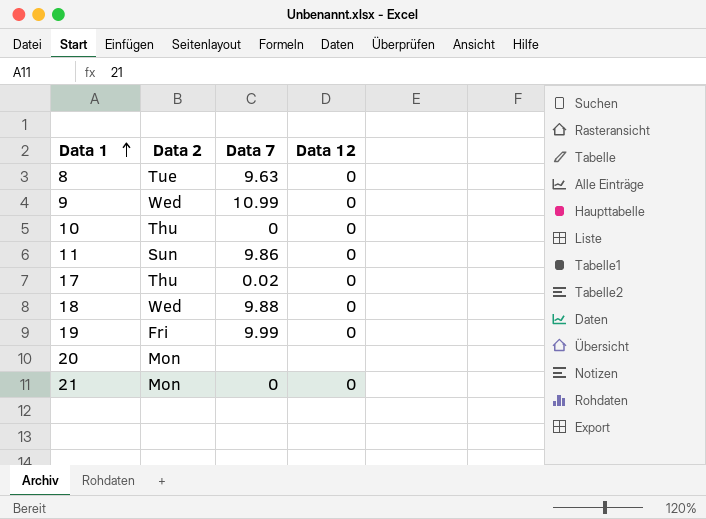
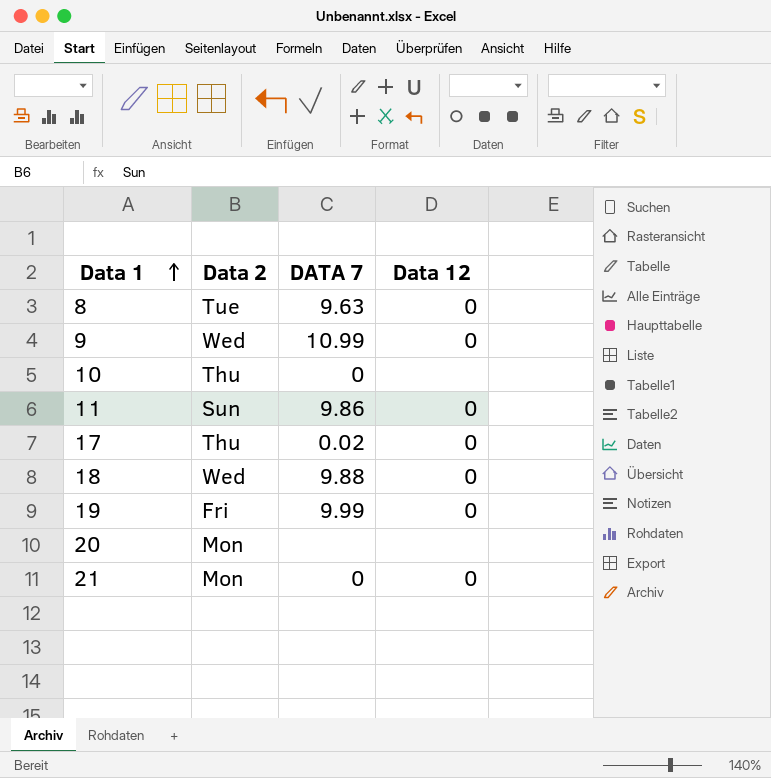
column name: Data 7 -> DATA 7
10 | Data 12: 0 -> none

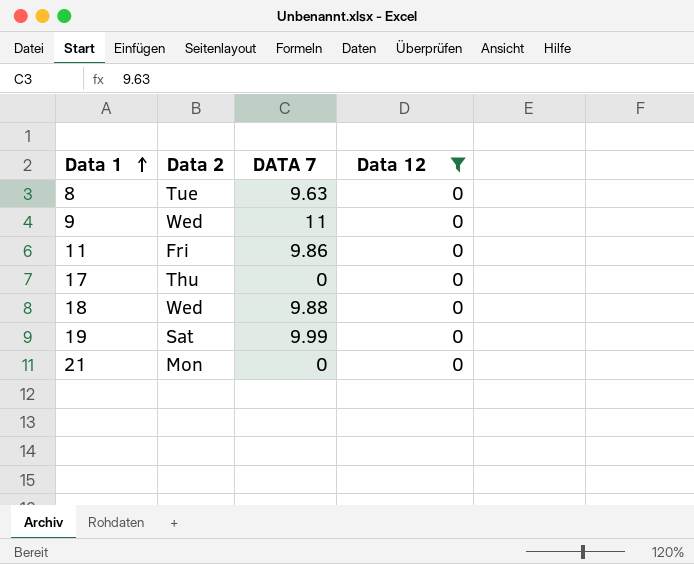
filter: none -> Data 12 = 0
9 | DATA 7: 10.99 -> 11
11 | Data 2: Sun -> Fri
17 | DATA 7: 0.02 -> 0
19 | Data 2: Fri -> Sat

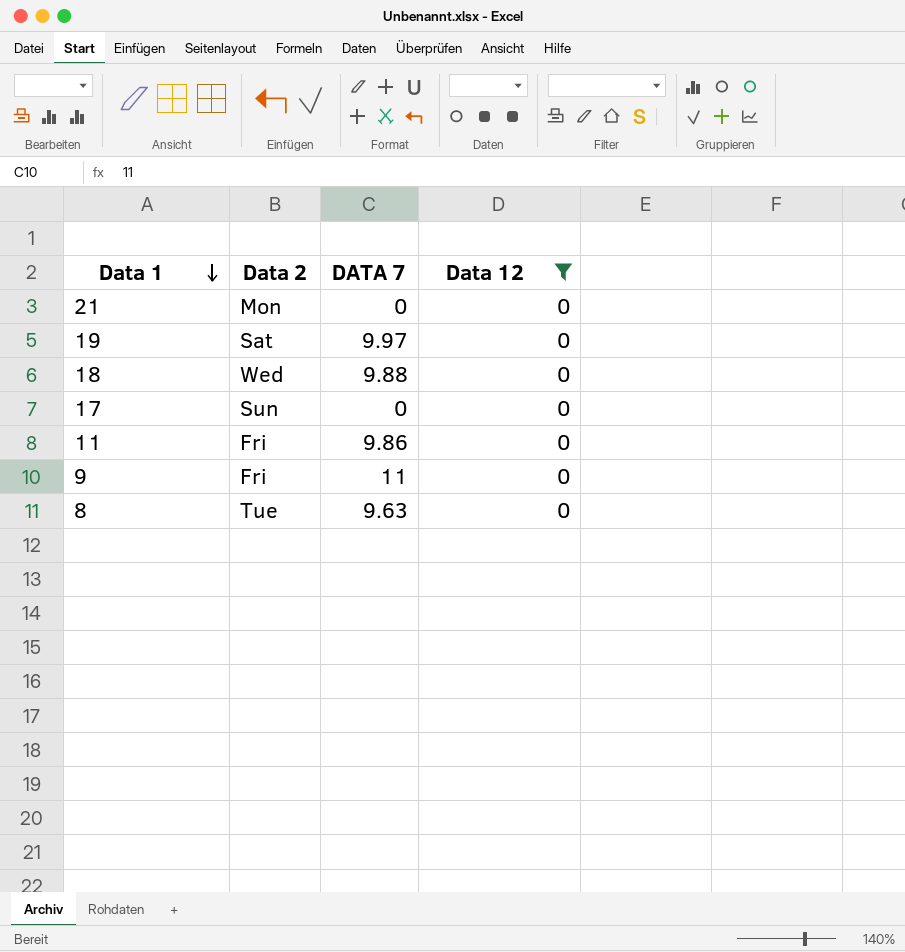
row order: Data 1 ascending -> Data 1 descending
19 | DATA 7: 9.99 -> 9.97
17 | Data 2: Thu -> Sun
9 | Data 2: Wed -> Fri

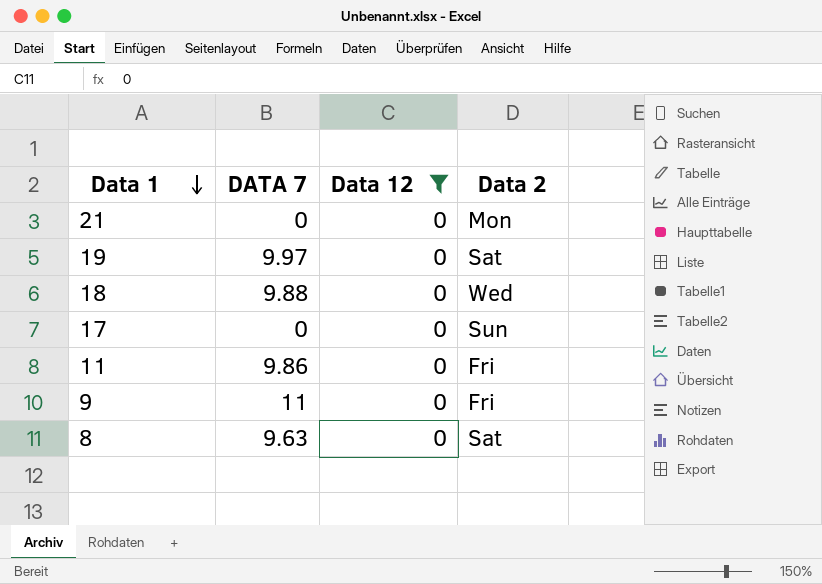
column Data 2 | position: 2 -> 4
8 | Data 2: Tue -> Sat

